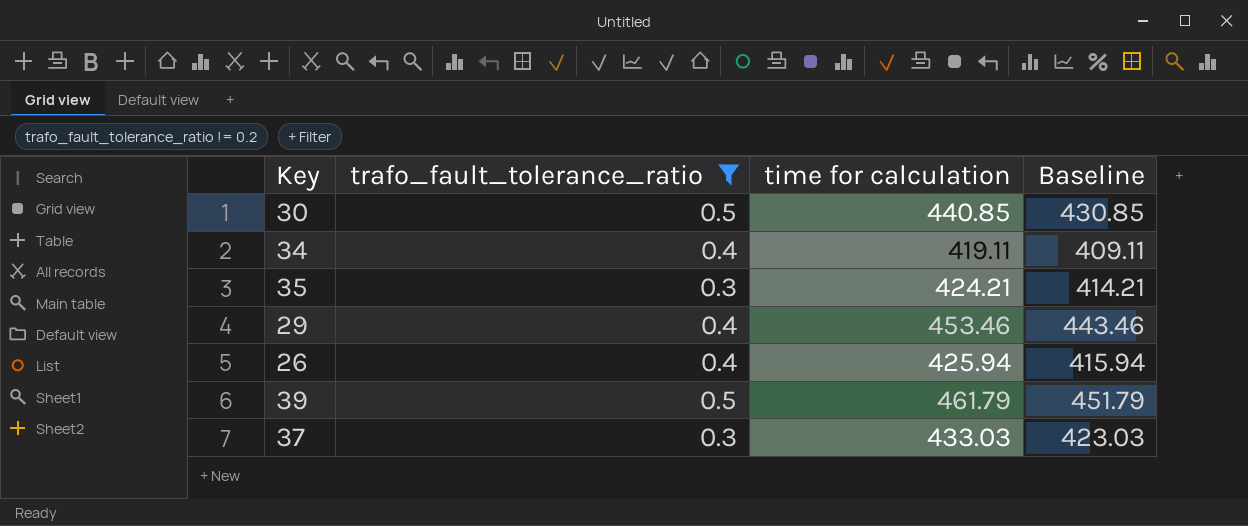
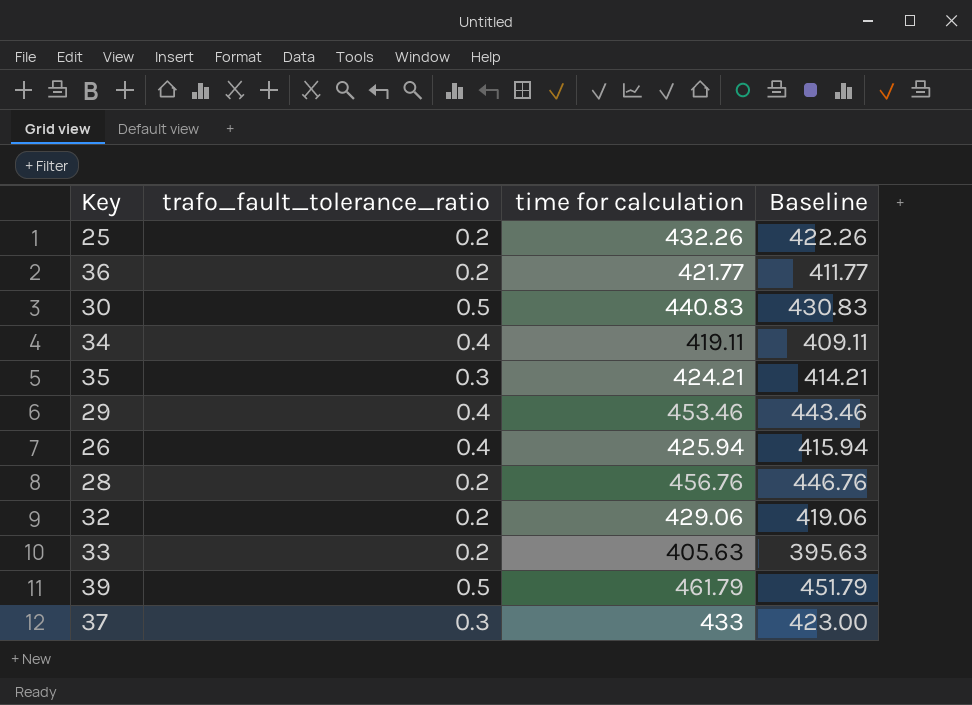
filter: trafo_fault_tolerance_ratio != 0.2 -> none
30 | time for calculation: 440.85 -> 440.83
30 | Baseline: 430.85 -> 430.83
37 | time for calculation: 433.03 -> 433
37 | Baseline: 423.03 -> 423.00

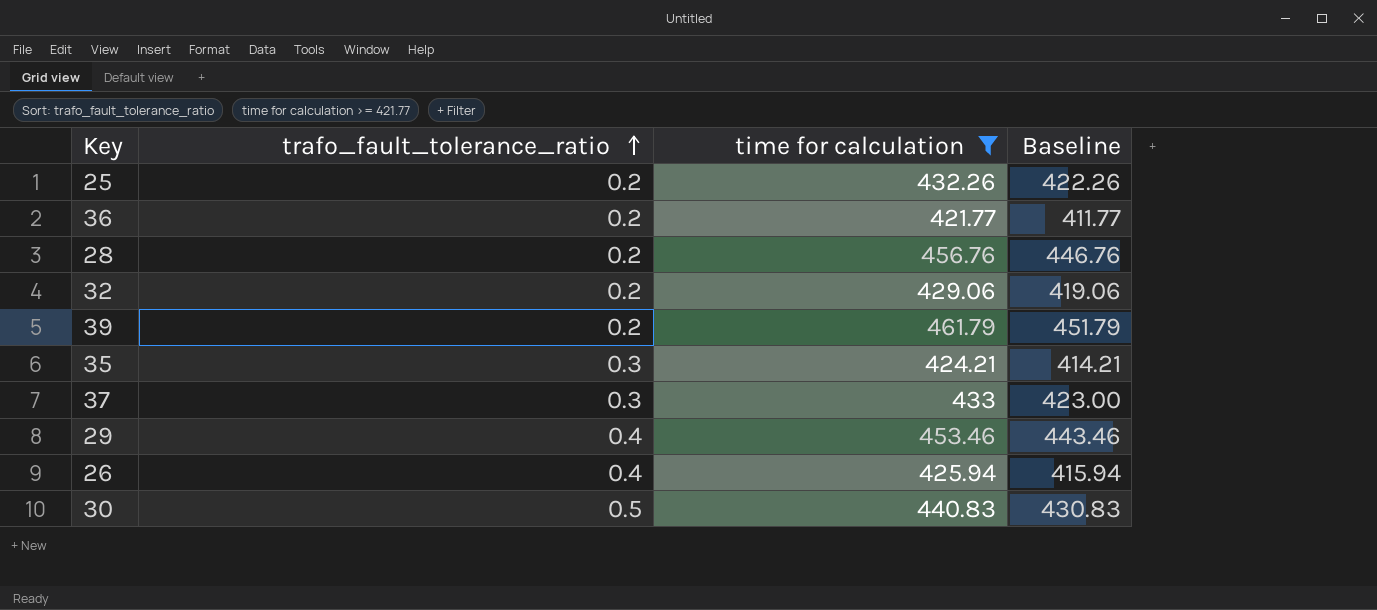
filter: none -> time for calculation >= 421.77
row order: none -> trafo_fault_tolerance_ratio ascending
39 | trafo_fault_tolerance_ratio: 0.5 -> 0.2

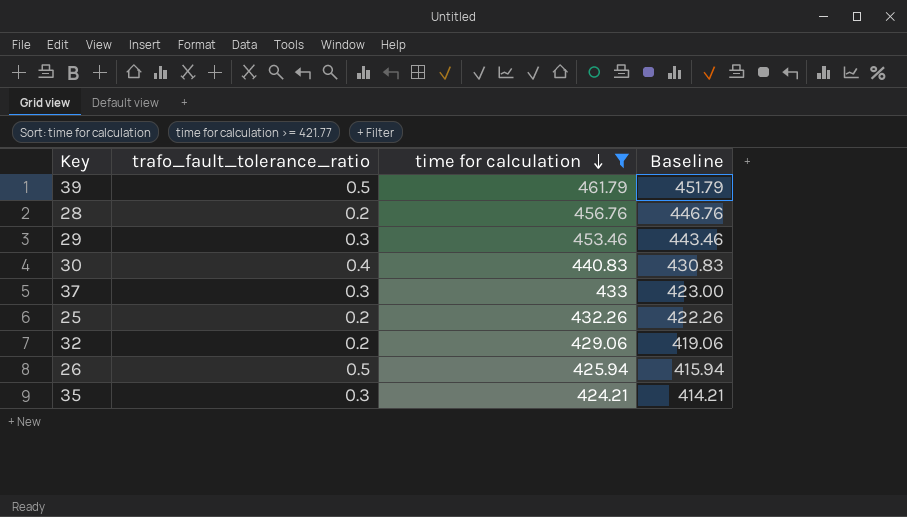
row order: trafo_fault_tolerance_ratio ascending -> time for calculation descending
row 36: 0.2 | 421.77 | 411.77 -> none
39 | trafo_fault_tolerance_ratio: 0.2 -> 0.5
29 | trafo_fault_tolerance_ratio: 0.4 -> 0.3
30 | trafo_fault_tolerance_ratio: 0.5 -> 0.4
26 | trafo_fault_tolerance_ratio: 0.4 -> 0.5

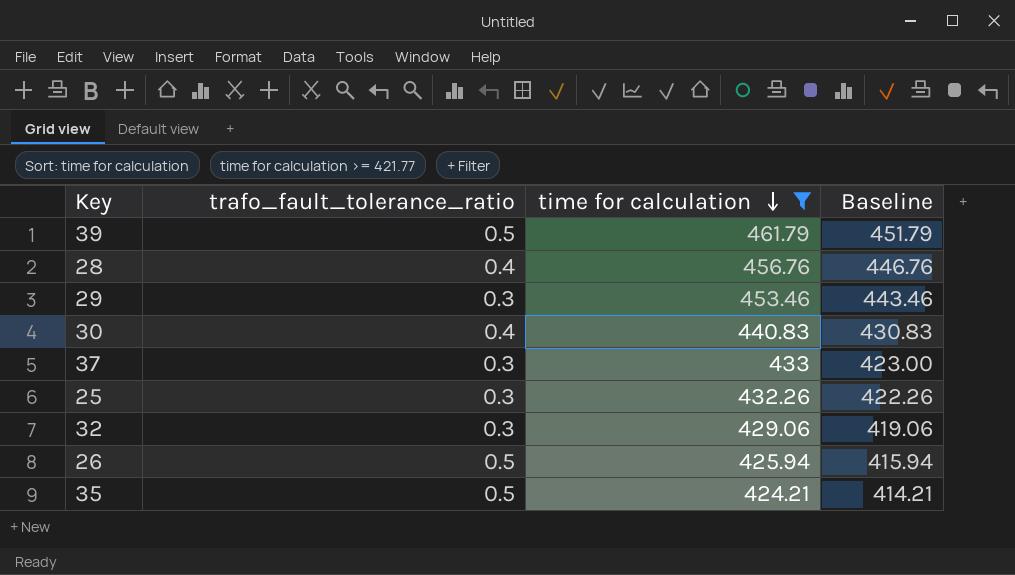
28 | trafo_fault_tolerance_ratio: 0.2 -> 0.4
25 | trafo_fault_tolerance_ratio: 0.2 -> 0.3
32 | trafo_fault_tolerance_ratio: 0.2 -> 0.3
35 | trafo_fault_tolerance_ratio: 0.3 -> 0.5

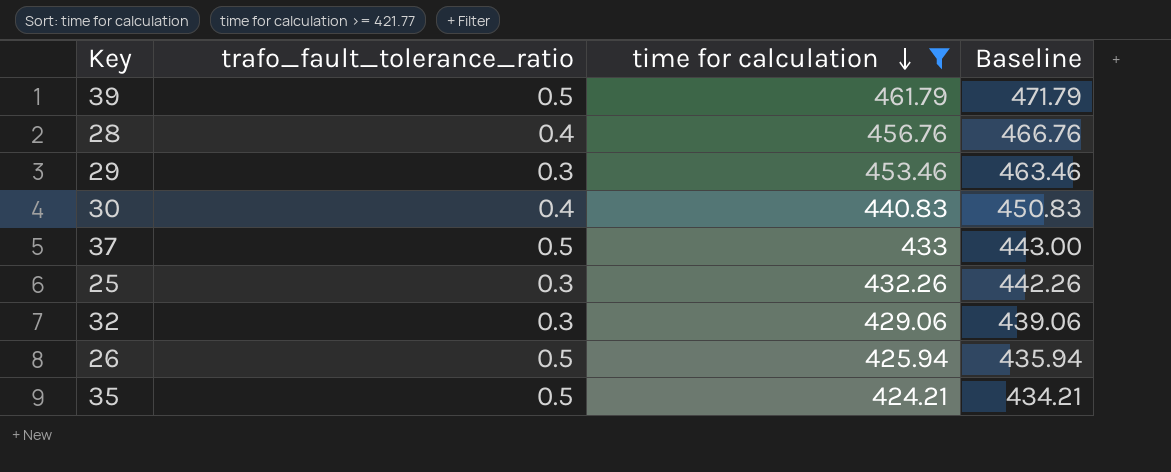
column Baseline | formula: [time for calculation] - 10 -> [time for calculation] + 10
37 | trafo_fault_tolerance_ratio: 0.3 -> 0.5

